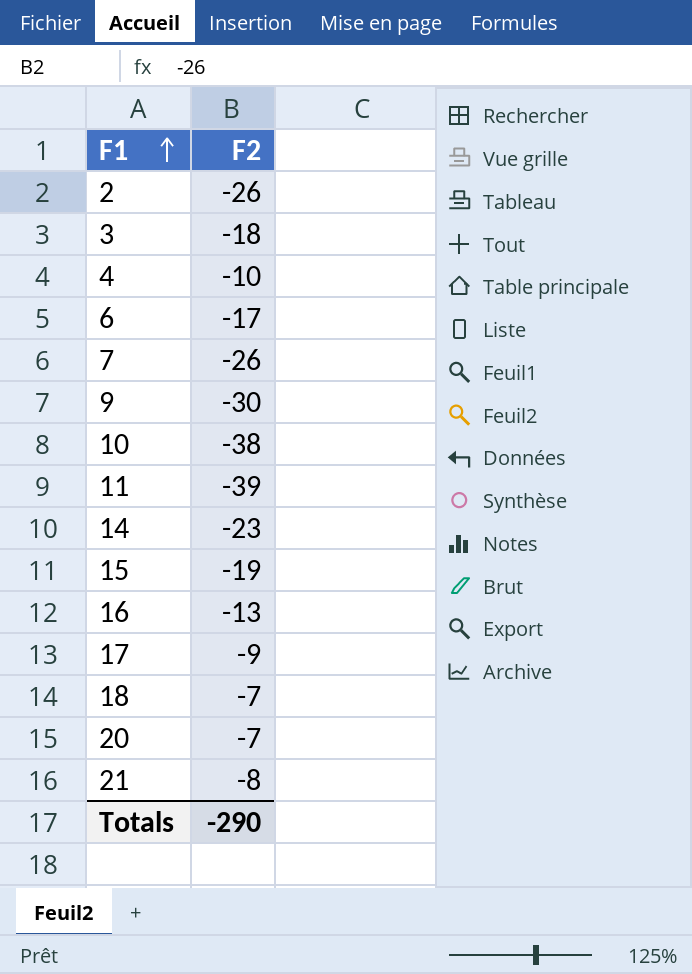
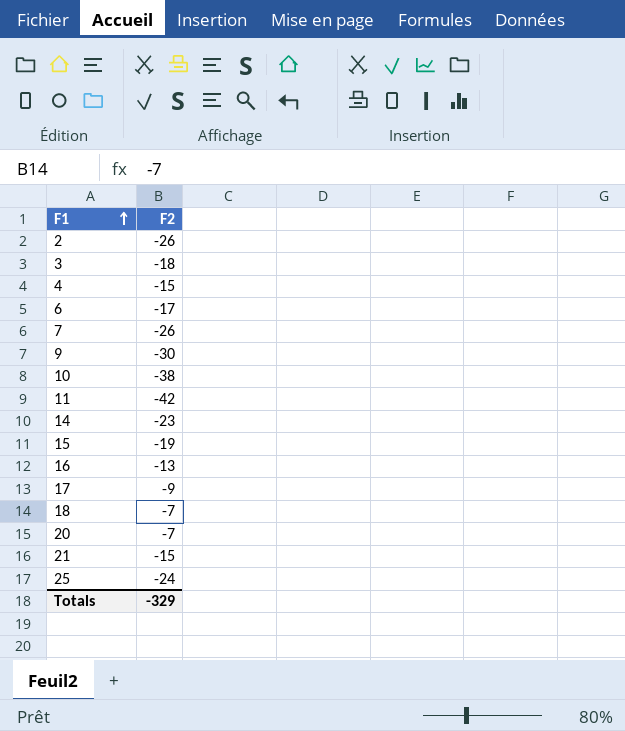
4 | F2: -10 -> -15
11 | F2: -39 -> -42
21 | F2: -8 -> -15
row 25: none -> -24
Totals | F2: -290 -> -329

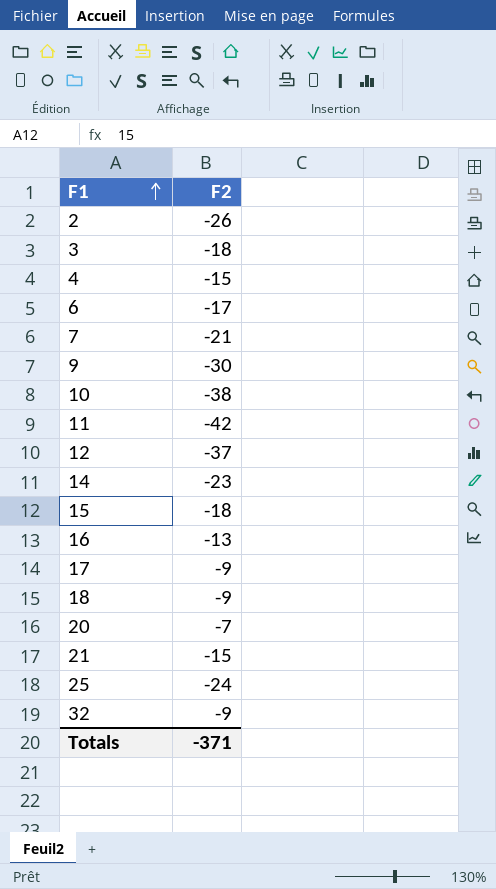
7 | F2: -26 -> -21
row 12: none -> -37
15 | F2: -19 -> -18
18 | F2: -7 -> -9
row 32: none -> -9
Totals | F2: -329 -> -371

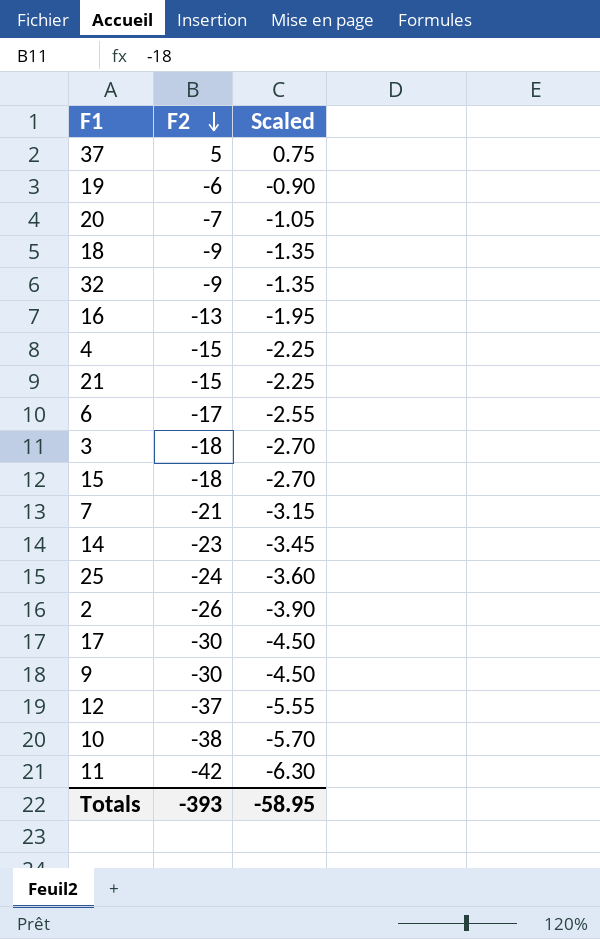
row order: F1 ascending -> F2 descending
column Scaled | formula: none -> [F2] * 0.15
row 37: none -> 5 | 0.75
row 19: none -> -6 | -0.90
17 | F2: -9 -> -30
Totals | F2: -371 -> -393

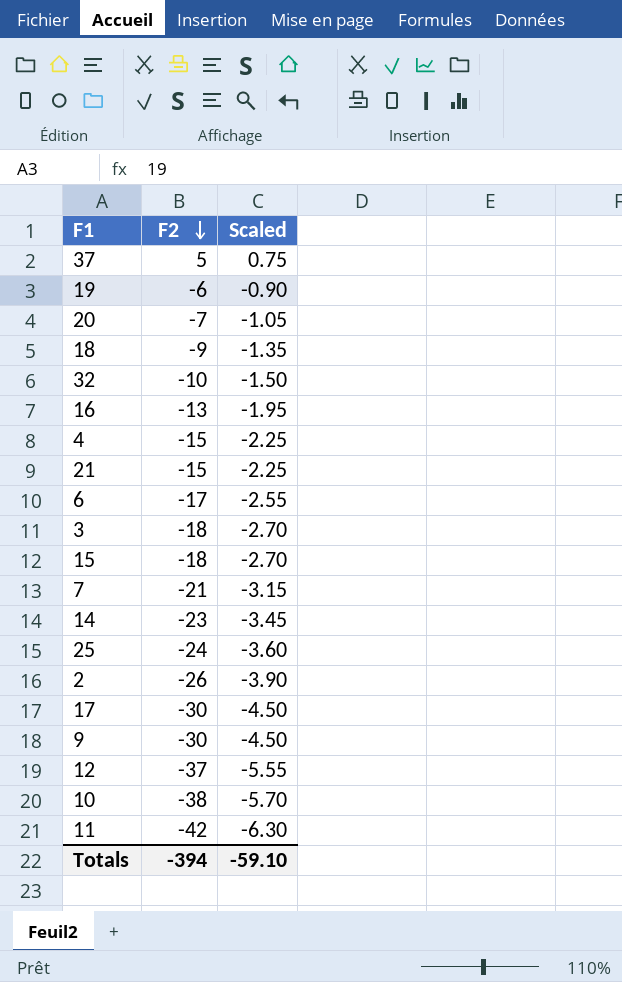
32 | F2: -9 -> -10
32 | Scaled: -1.35 -> -1.50
Totals | F2: -393 -> -394
Totals | Scaled: -58.95 -> -59.10

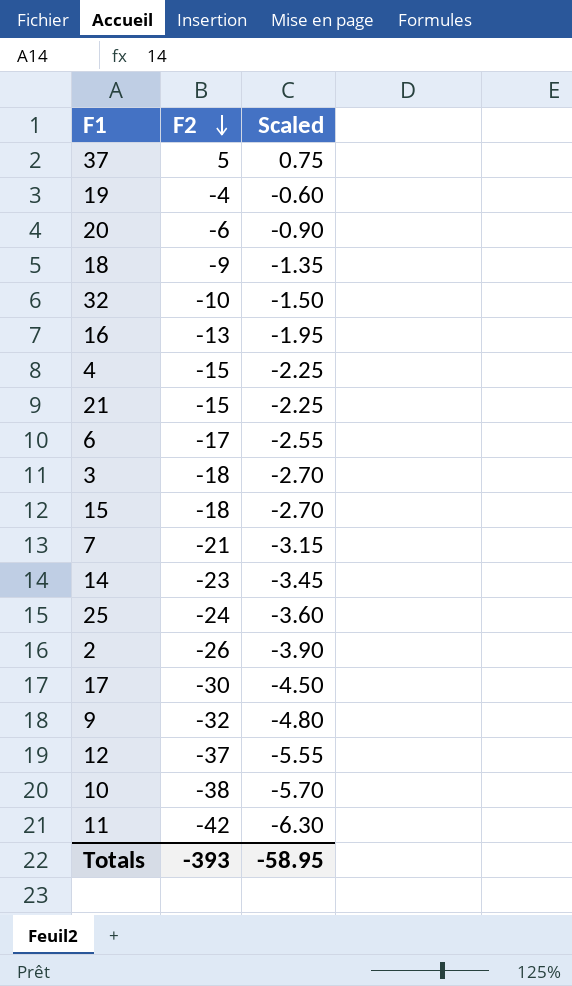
19 | F2: -6 -> -4
19 | Scaled: -0.90 -> -0.60
20 | F2: -7 -> -6
20 | Scaled: -1.05 -> -0.90
9 | F2: -30 -> -32
9 | Scaled: -4.50 -> -4.80
Totals | F2: -394 -> -393
Totals | Scaled: -59.10 -> -58.95

